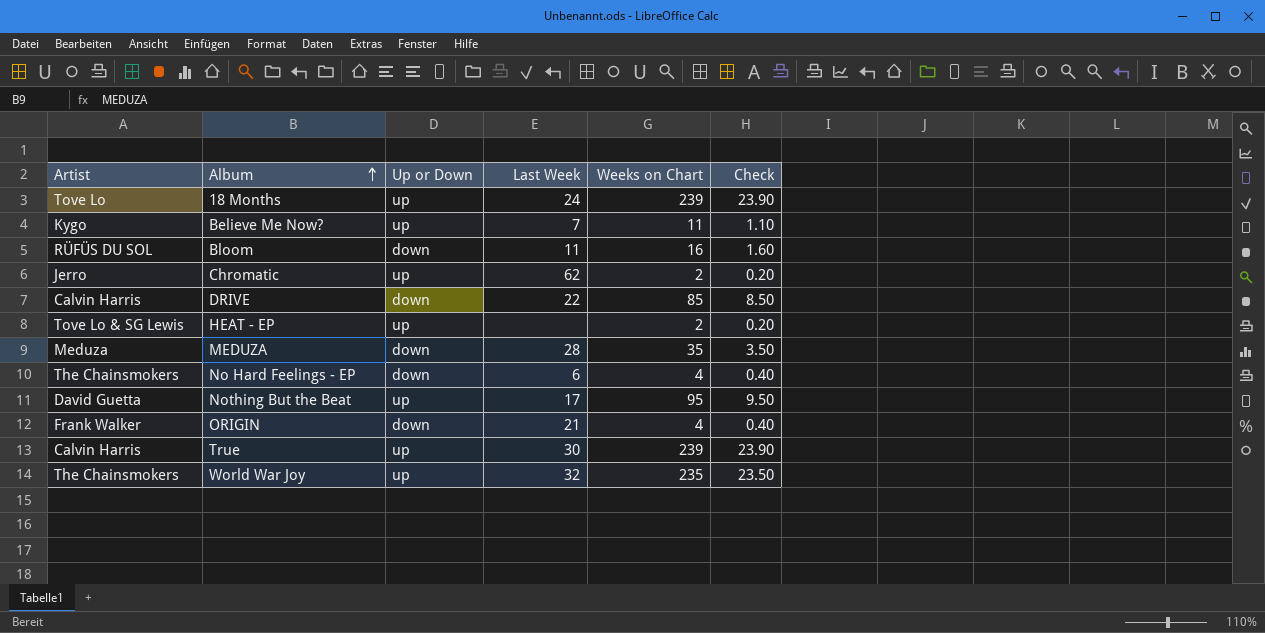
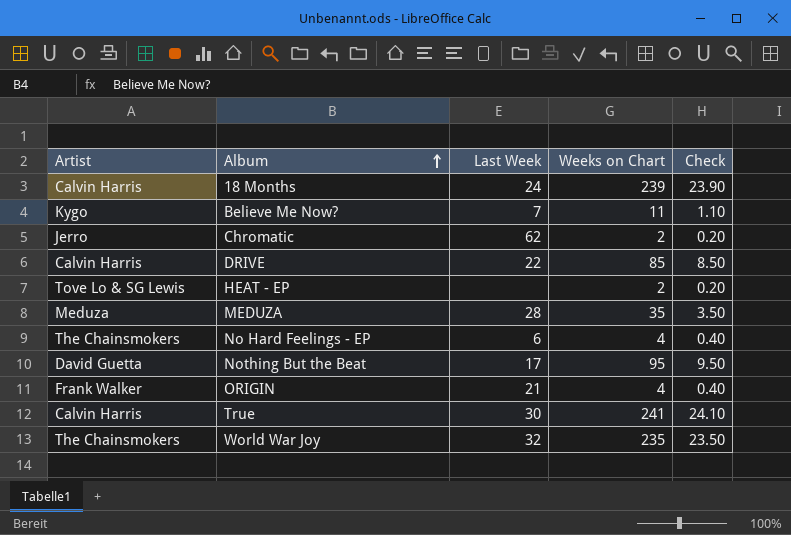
column Up or Down | position: 3 -> none
row Bloom: RÜFÜS DU SOL | down | 11 | 16 | 1.60 -> none
18 Months | Artist: Tove Lo -> Calvin Harris
True | Weeks on Chart: 239 -> 241
True | Check: 23.90 -> 24.10

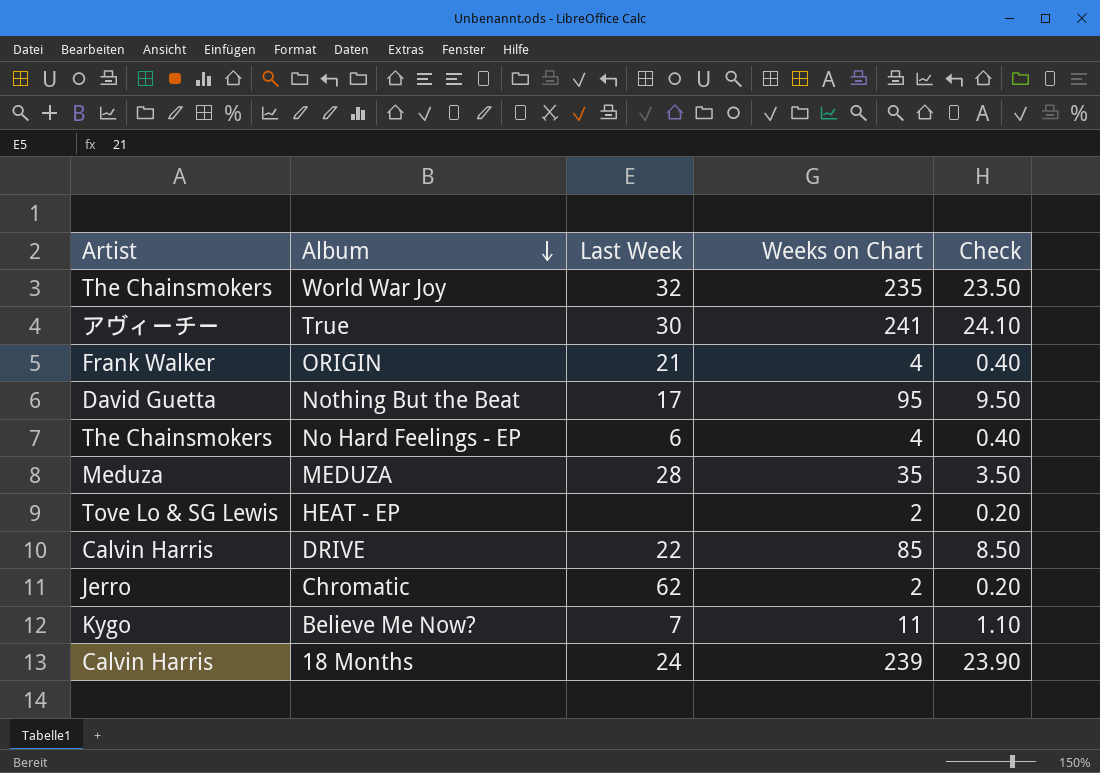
row order: Album ascending -> Album descending
True | Artist: Calvin Harris -> アヴィーチー

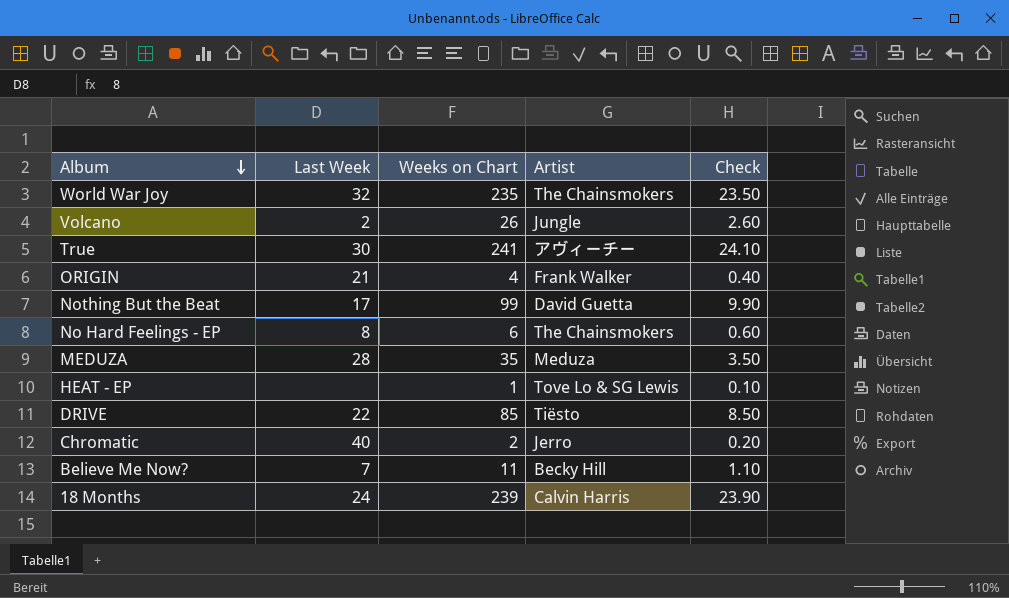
column Artist | position: 1 -> 4
row Volcano: none -> 2 | 26 | Jungle | 2.60
Nothing But the Beat | Weeks on Chart: 95 -> 99
Nothing But the Beat | Check: 9.50 -> 9.90
No Hard Feelings - EP | Last Week: 6 -> 8
No Hard Feelings - EP | Weeks on Chart: 4 -> 6
No Hard Feelings - EP | Check: 0.40 -> 0.60
HEAT - EP | Weeks on Chart: 2 -> 1
HEAT - EP | Check: 0.20 -> 0.10
DRIVE | Artist: Calvin Harris -> Tiësto
Chromatic | Last Week: 62 -> 40
Believe Me Now? | Artist: Kygo -> Becky Hill

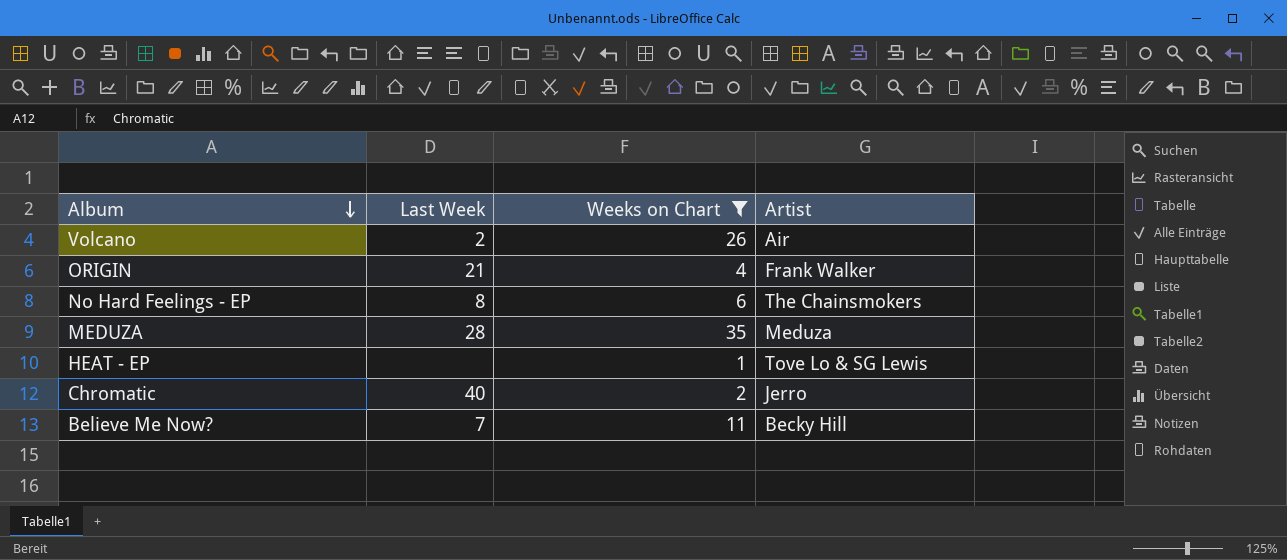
filter: none -> Weeks on Chart <= 35
column Check | formula: [Weeks on Chart] * 0.1 -> none
Volcano | Artist: Jungle -> Air

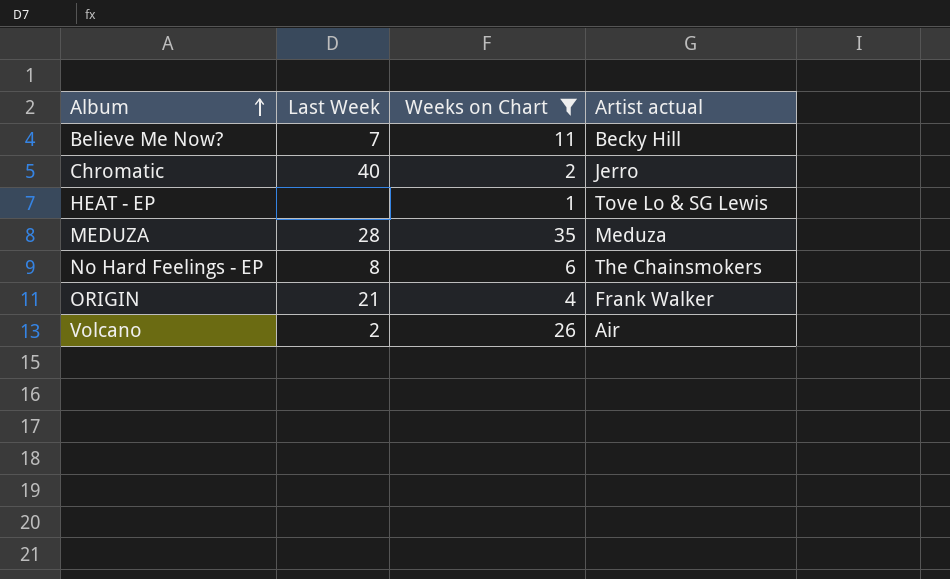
row order: Album descending -> Album ascending
column name: Artist -> Artist actual

